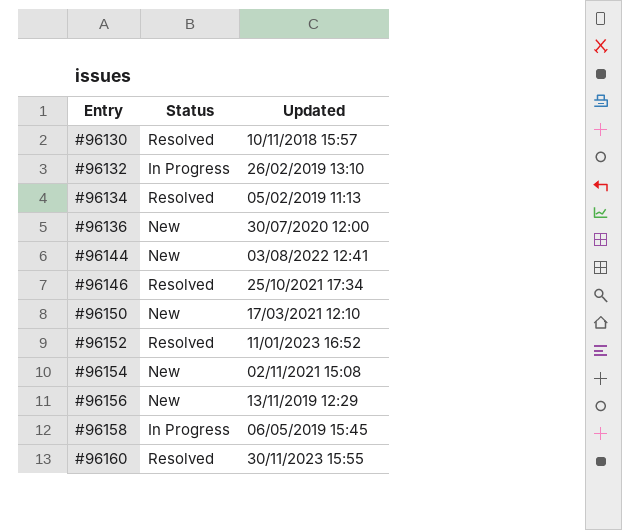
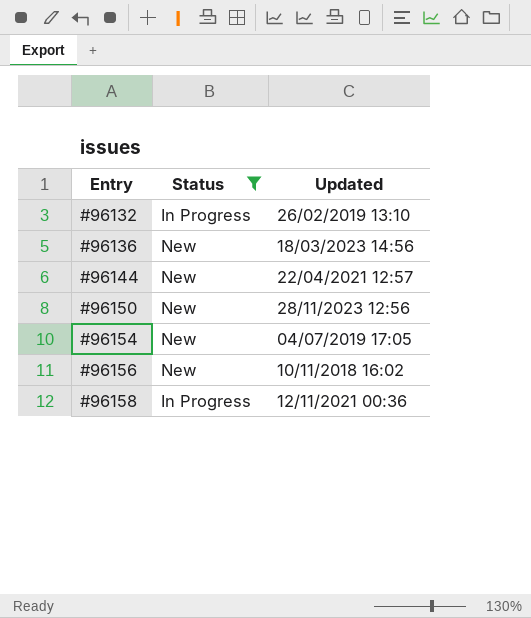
filter: none -> Status != Resolved
#96136 | Updated: 30/07/2020 12:00 -> 18/03/2023 14:56
#96144 | Updated: 03/08/2022 12:41 -> 22/04/2021 12:57
#96150 | Updated: 17/03/2021 12:10 -> 28/11/2023 12:56
#96154 | Updated: 02/11/2021 15:08 -> 04/07/2019 17:05
#96156 | Updated: 13/11/2019 12:29 -> 10/11/2018 16:02
#96158 | Updated: 06/05/2019 15:45 -> 12/11/2021 00:36

